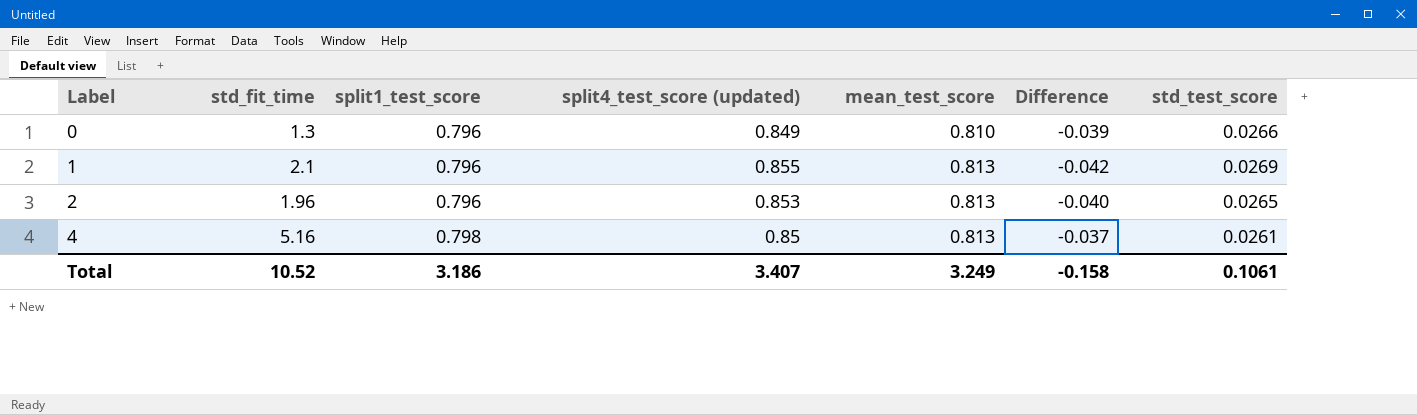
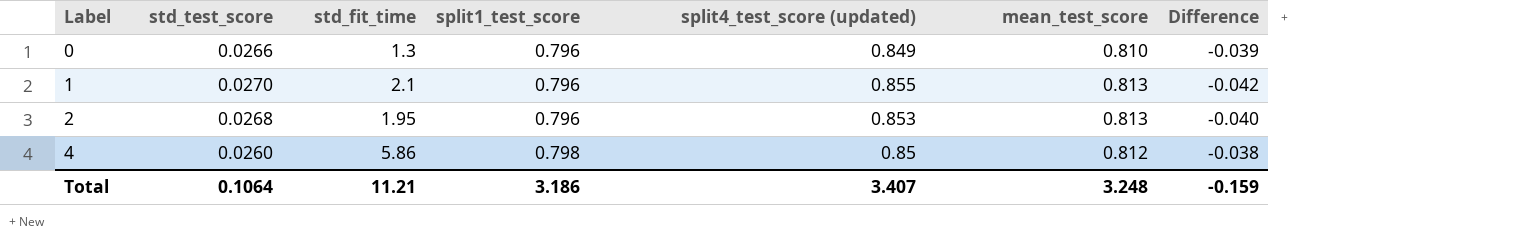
column std_test_score | position: 7 -> 2
1 | std_test_score: 0.0269 -> 0.0270
2 | std_test_score: 0.0265 -> 0.0268
2 | std_fit_time: 1.96 -> 1.95
4 | std_test_score: 0.0261 -> 0.0260
4 | std_fit_time: 5.16 -> 5.86
4 | mean_test_score: 0.813 -> 0.812
4 | Difference: -0.037 -> -0.038
Total | std_test_score: 0.1061 -> 0.1064
Total | std_fit_time: 10.52 -> 11.21
Total | mean_test_score: 3.249 -> 3.248
Total | Difference: -0.158 -> -0.159

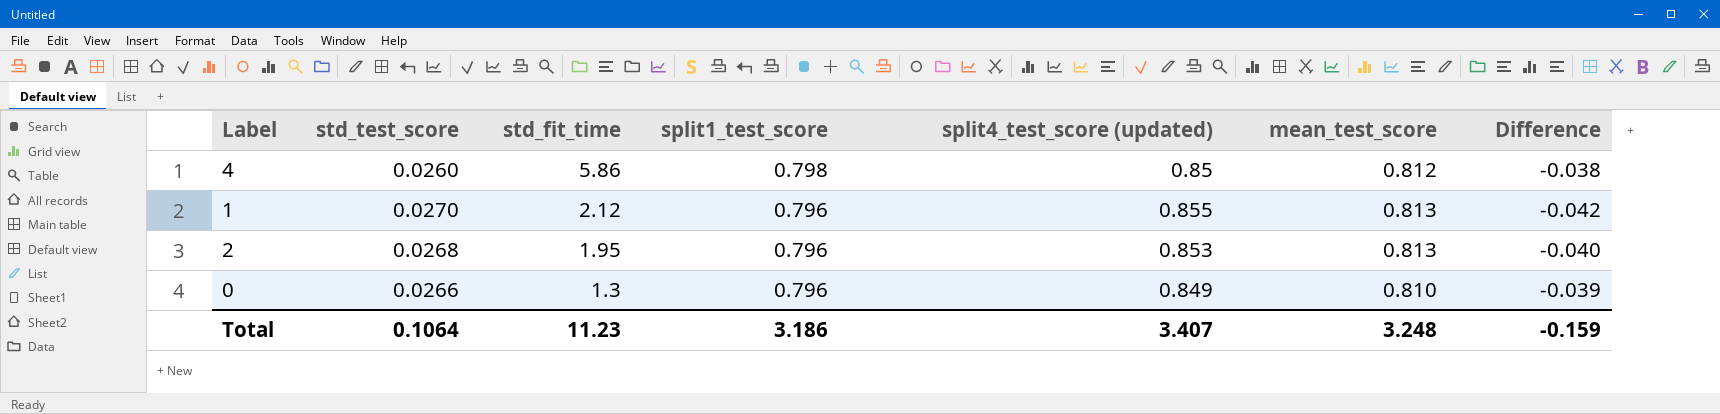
row order: Label ascending -> std_fit_time descending
1 | std_fit_time: 2.1 -> 2.12
Total | std_fit_time: 11.21 -> 11.23

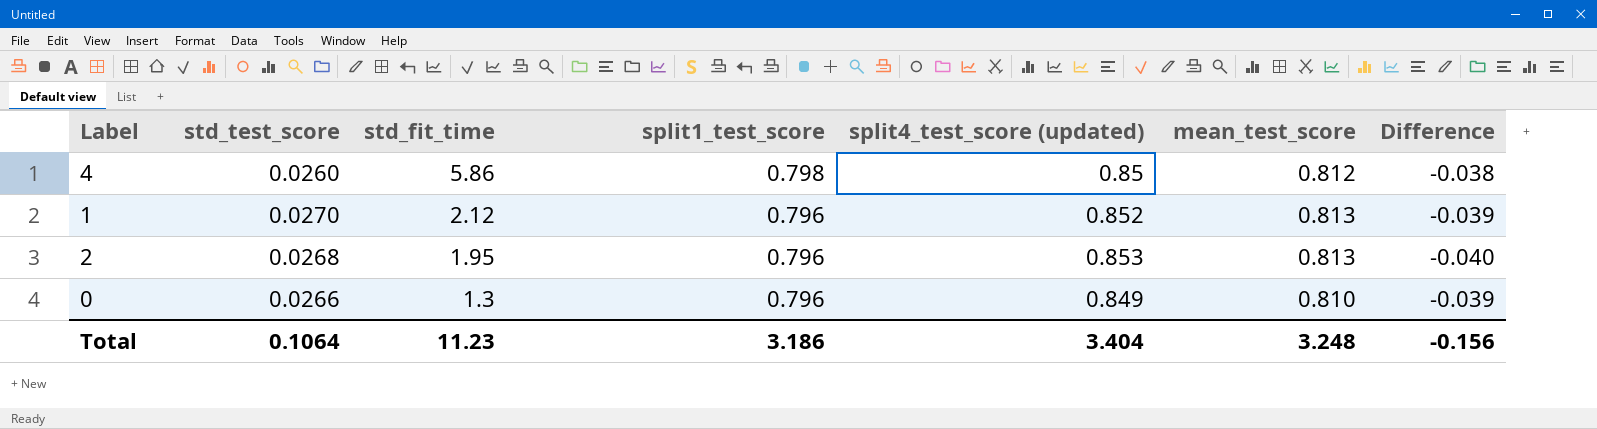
1 | split4_test_score (updated): 0.855 -> 0.852
1 | Difference: -0.042 -> -0.039
Total | split4_test_score (updated): 3.407 -> 3.404
Total | Difference: -0.159 -> -0.156

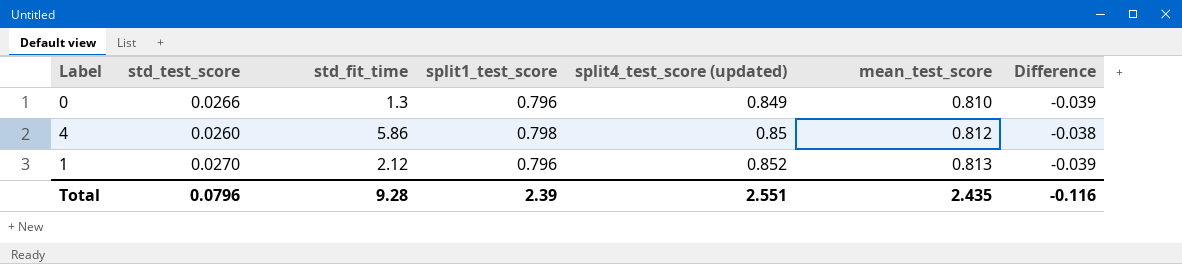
row order: std_fit_time descending -> split4_test_score (updated) ascending
row 2: 0.0268 | 1.95 | 0.796 | 0.853 | 0.813 | -0.040 -> none
Total | std_test_score: 0.1064 -> 0.0796
Total | std_fit_time: 11.23 -> 9.28
Total | split1_test_score: 3.186 -> 2.39
Total | split4_test_score (updated): 3.404 -> 2.551
Total | mean_test_score: 3.248 -> 2.435
Total | Difference: -0.156 -> -0.116

